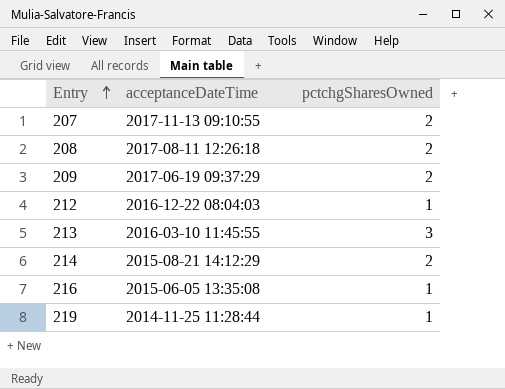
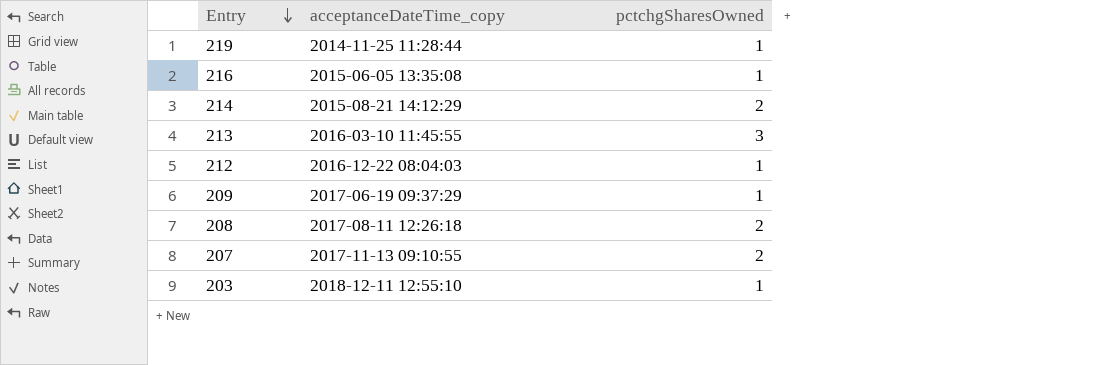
row order: Entry ascending -> Entry descending
column name: acceptanceDateTime -> acceptanceDateTime_copy
209 | pctchgSharesOwned: 2 -> 1
row 203: none -> 2018-12-11 12:55:10 | 1

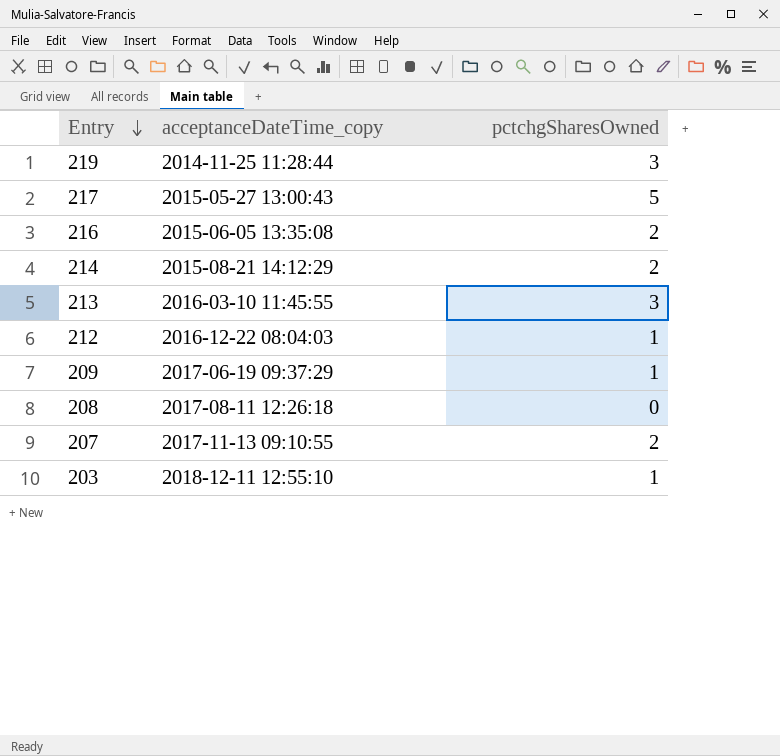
219 | pctchgSharesOwned: 1 -> 3
row 217: none -> 2015-05-27 13:00:43 | 5
216 | pctchgSharesOwned: 1 -> 2
208 | pctchgSharesOwned: 2 -> 0

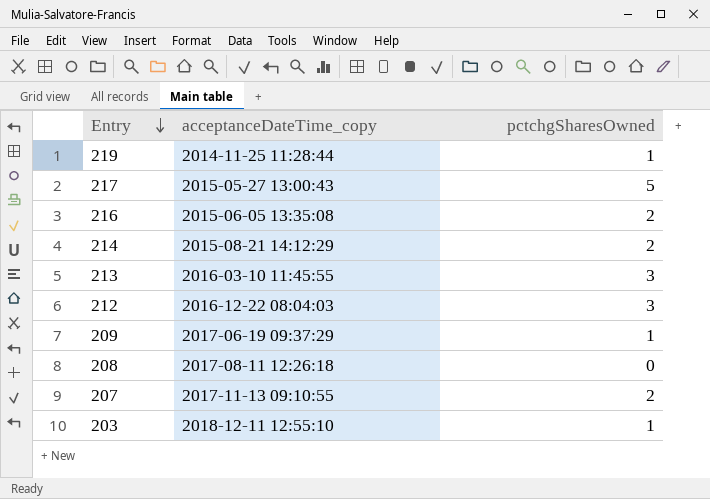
219 | pctchgSharesOwned: 3 -> 1
212 | pctchgSharesOwned: 1 -> 3

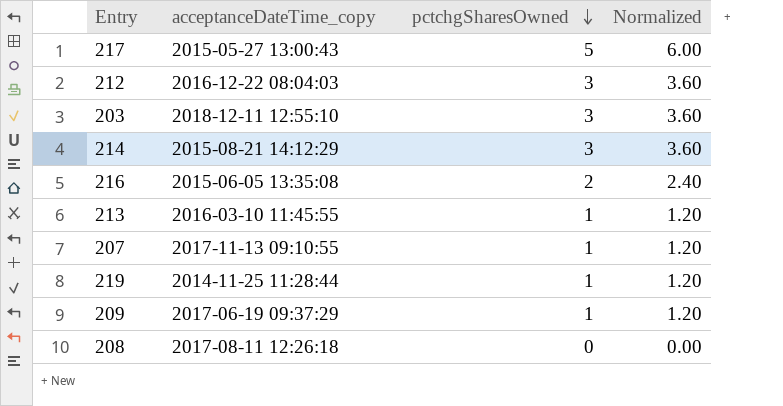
row order: Entry descending -> pctchgSharesOwned descending
column Normalized | formula: none -> [pctchgSharesOwned] * 1.2
203 | pctchgSharesOwned: 1 -> 3
214 | pctchgSharesOwned: 2 -> 3
213 | pctchgSharesOwned: 3 -> 1
207 | pctchgSharesOwned: 2 -> 1

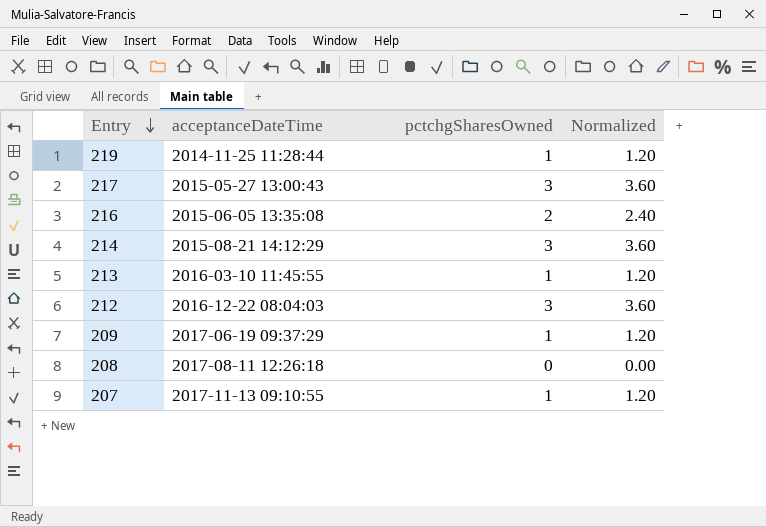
row order: pctchgSharesOwned descending -> Entry descending
column name: acceptanceDateTime_copy -> acceptanceDateTime
row 203: 2018-12-11 12:55:10 | 3 | 3.60 -> none
217 | pctchgSharesOwned: 5 -> 3
217 | Normalized: 6.00 -> 3.60

